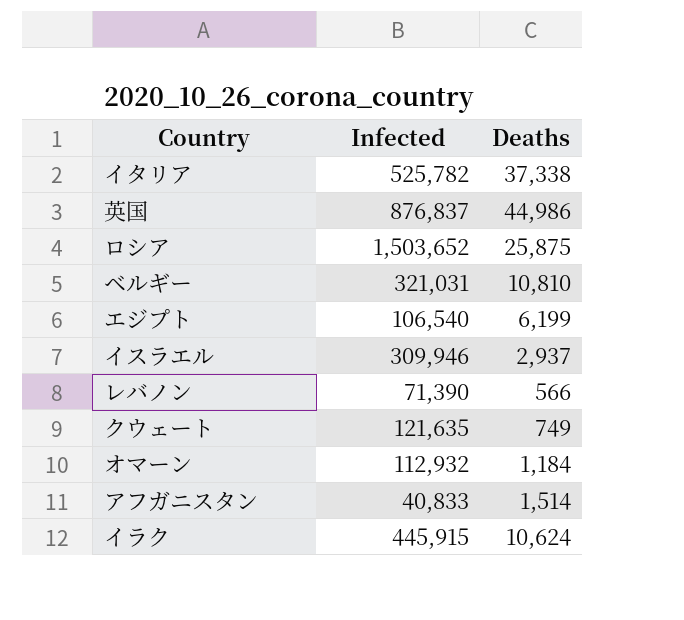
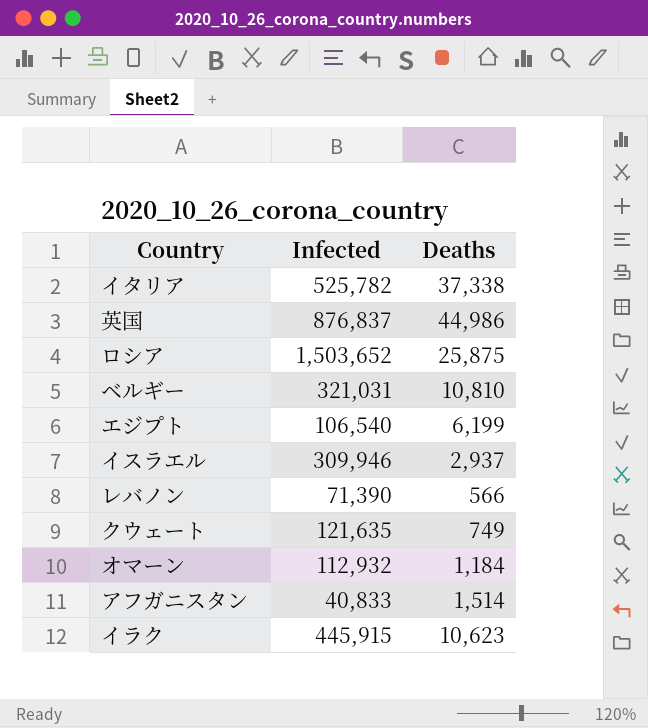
イラク | Deaths: 10,624 -> 10,623

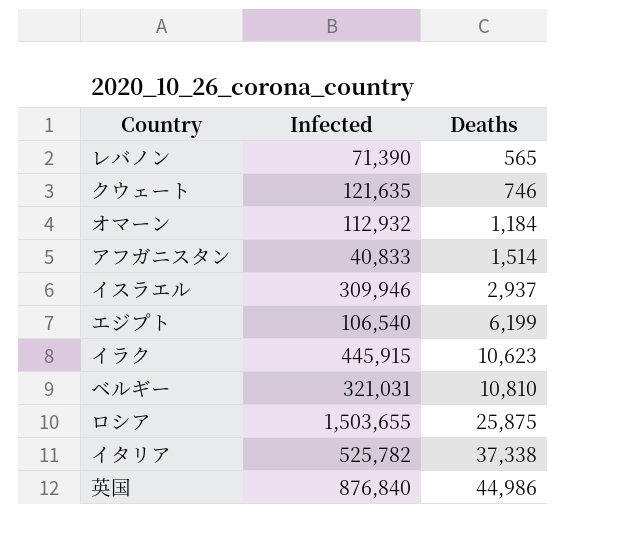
row order: none -> Deaths ascending
レバノン | Deaths: 566 -> 565
クウェート | Deaths: 749 -> 746
ロシア | Infected: 1,503,652 -> 1,503,655
英国 | Infected: 876,837 -> 876,840

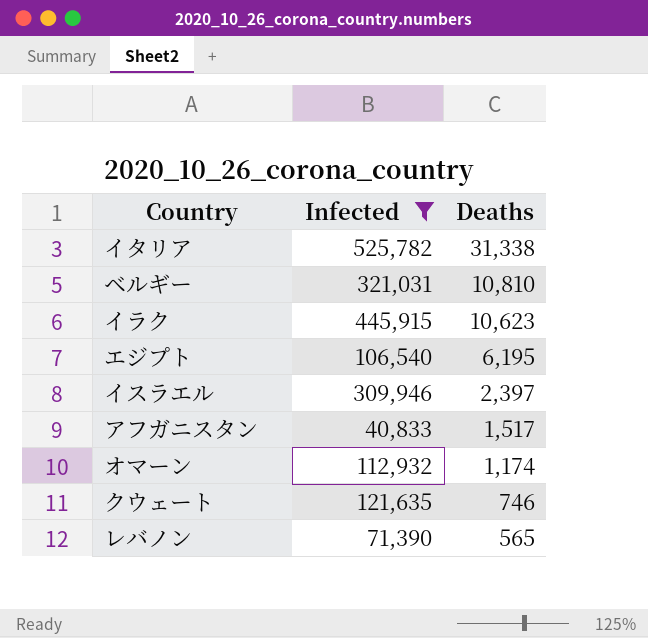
filter: none -> Infected <= 525,782
row order: Deaths ascending -> Deaths descending
イタリア | Deaths: 37,338 -> 31,338
エジプト | Deaths: 6,199 -> 6,195
イスラエル | Deaths: 2,937 -> 2,397
アフガニスタン | Deaths: 1,514 -> 1,517
オマーン | Deaths: 1,184 -> 1,174

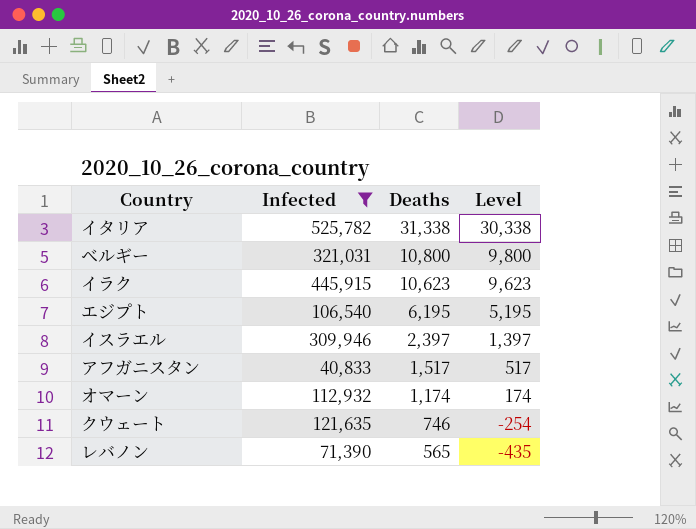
column Level | formula: none -> [Deaths] - 1000
ベルギー | Deaths: 10,810 -> 10,800

